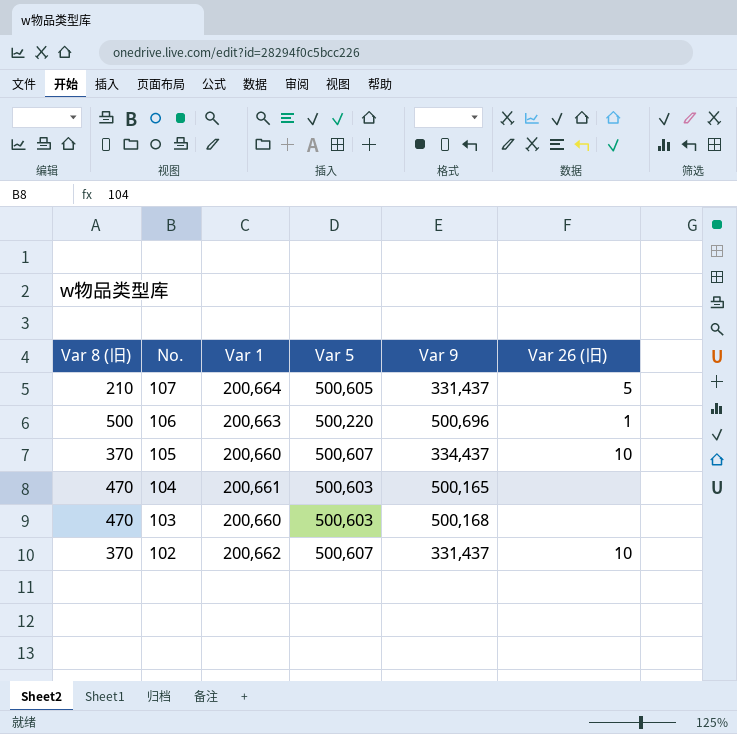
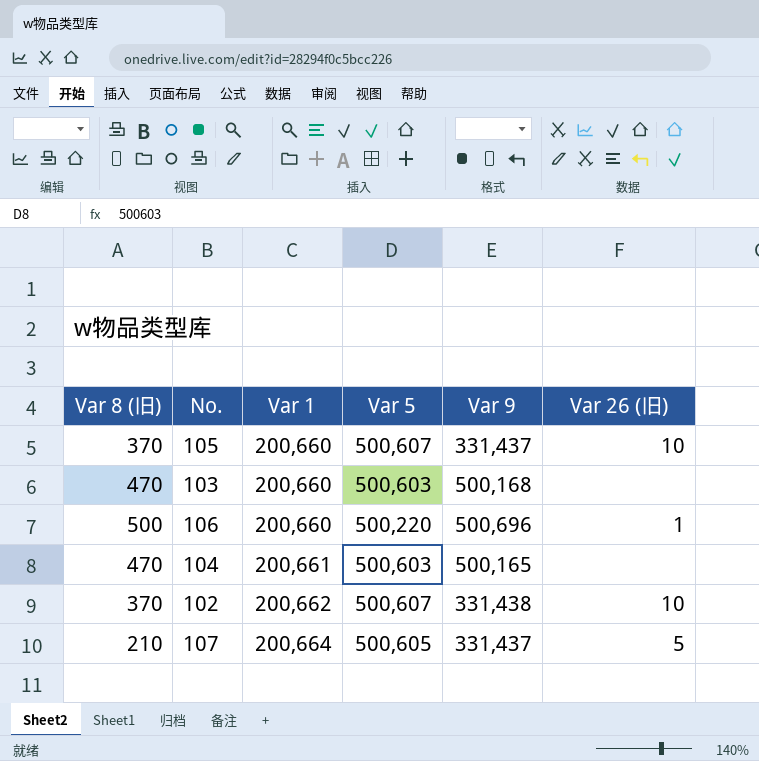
row order: No. descending -> Var 1 ascending
105 | Var 9: 334,437 -> 331,437
106 | Var 1: 200,663 -> 200,660
102 | Var 9: 331,437 -> 331,438

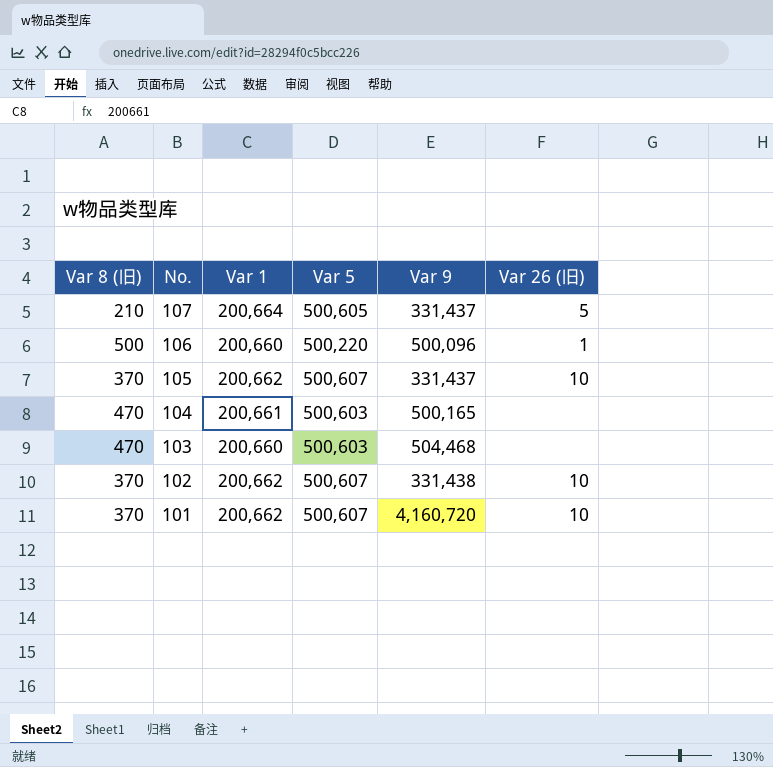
row order: Var 1 ascending -> No. descending
106 | Var 9: 500,696 -> 500,096
105 | Var 1: 200,660 -> 200,662
103 | Var 9: 500,168 -> 504,468
row 101: none -> 370 | 200,662 | 500,607 | 4,160,720 | 10

